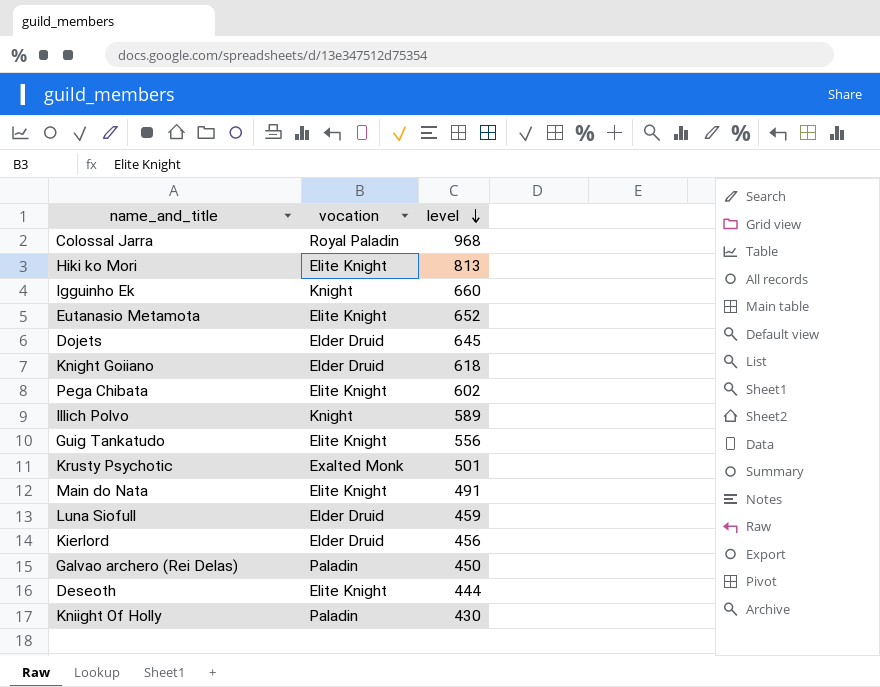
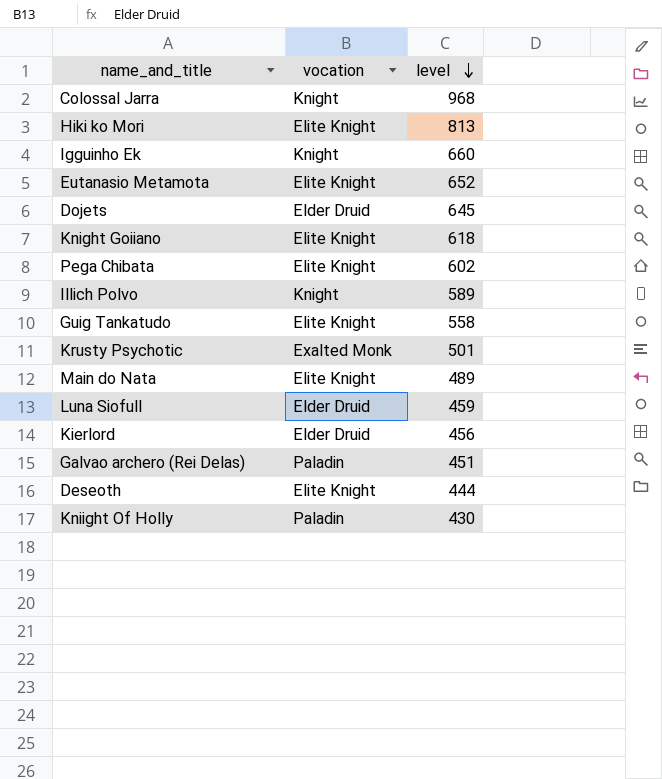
Colossal Jarra | vocation: Royal Paladin -> Knight
Knight Goiiano | vocation: Elder Druid -> Elite Knight
Guig Tankatudo | level: 556 -> 558
Main do Nata | level: 491 -> 489
Galvao archero (Rei Delas) | level: 450 -> 451

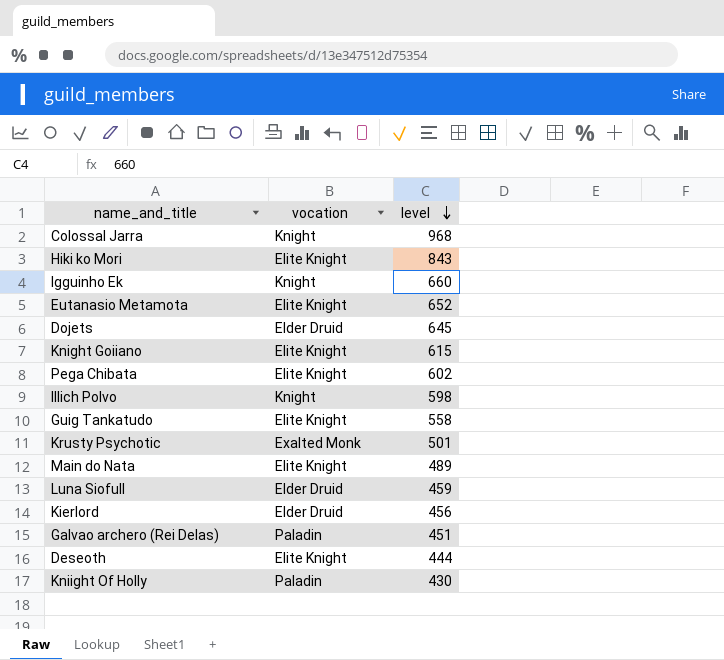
Hiki ko Mori | level: 813 -> 843
Knight Goiiano | level: 618 -> 615
Illich Polvo | level: 589 -> 598

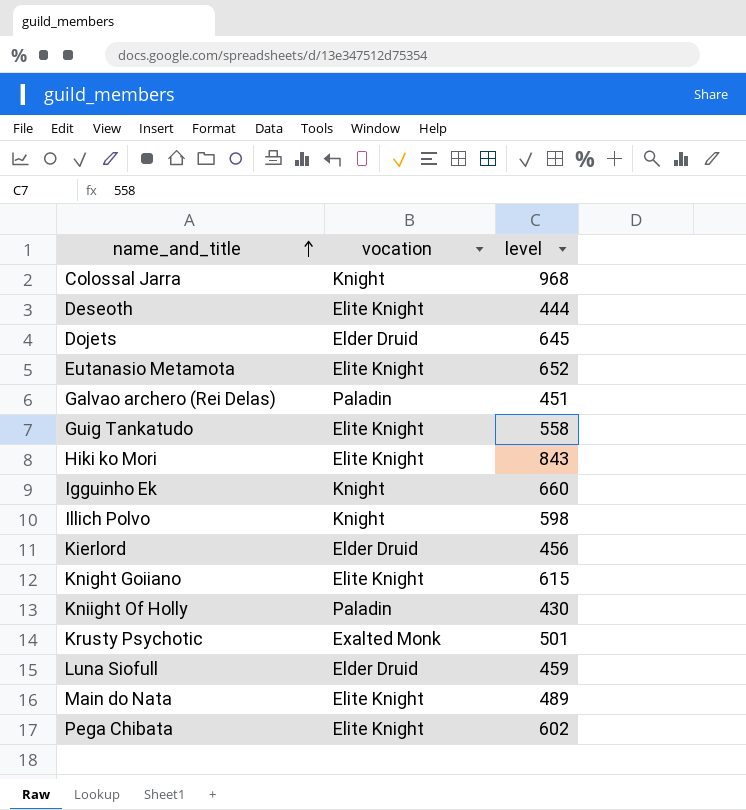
row order: level descending -> name_and_title ascending

